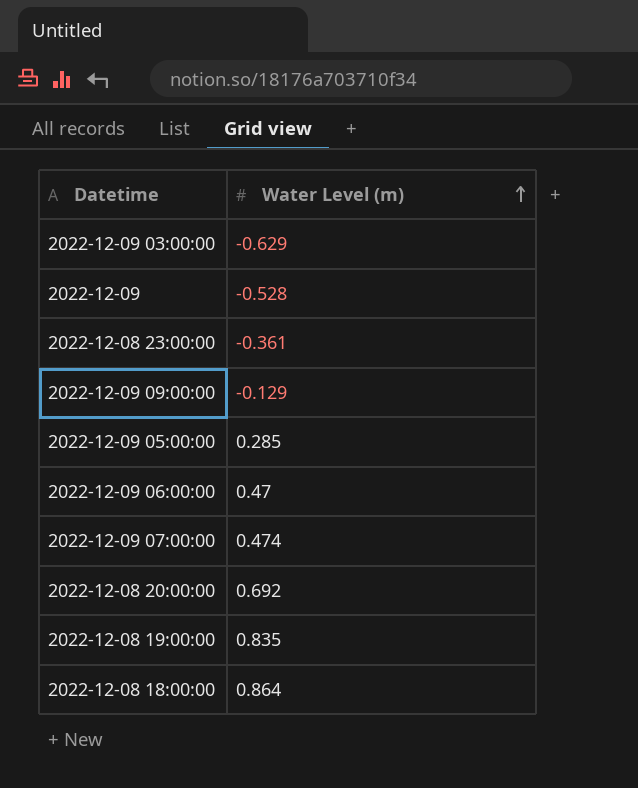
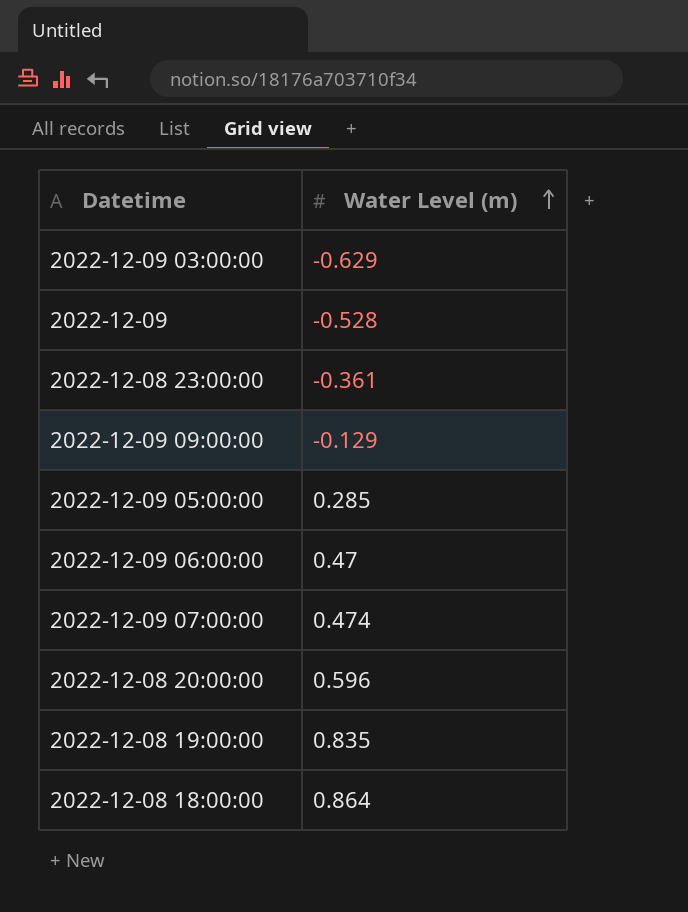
2022-12-08 20:00:00 | Water Level (m): 0.692 -> 0.596

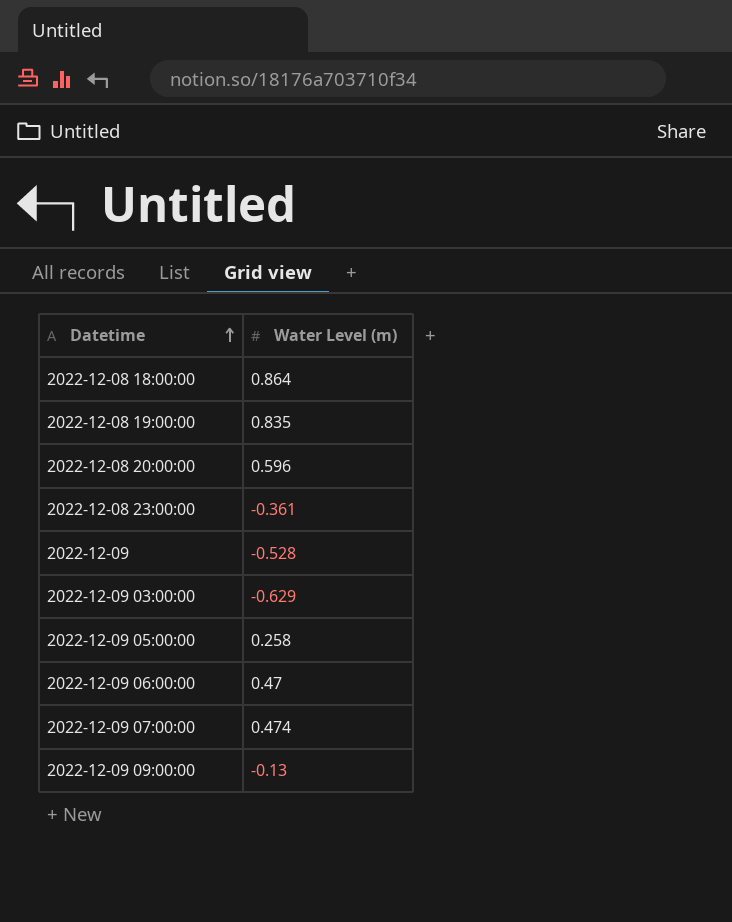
row order: Water Level (m) ascending -> Datetime ascending
2022-12-09 05:00:00 | Water Level (m): 0.285 -> 0.258
2022-12-09 09:00:00 | Water Level (m): -0.129 -> -0.13

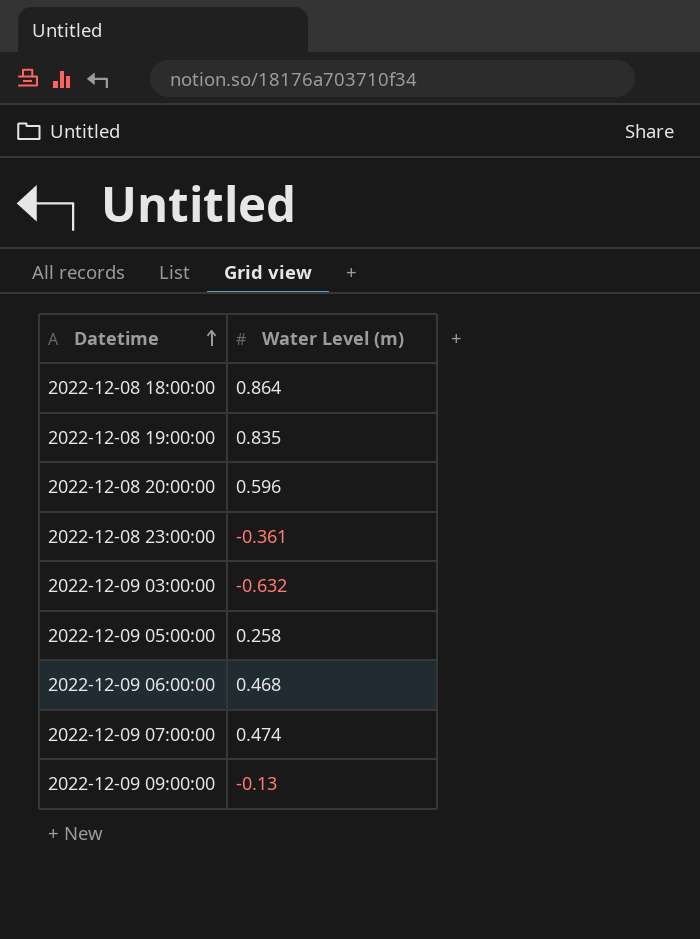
row 2022-12-09: -0.528 -> none
2022-12-09 03:00:00 | Water Level (m): -0.629 -> -0.632
2022-12-09 06:00:00 | Water Level (m): 0.47 -> 0.468

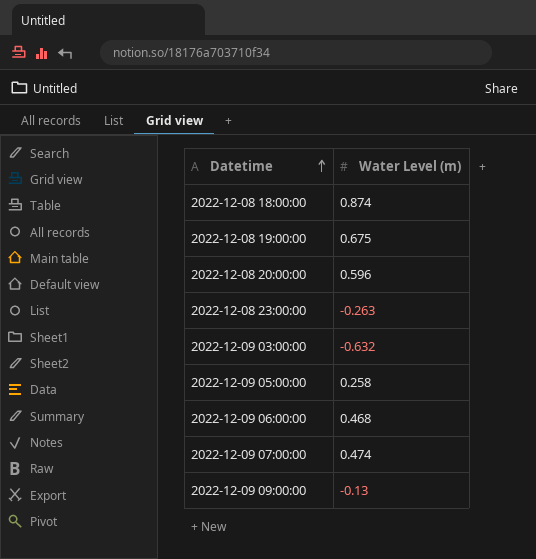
2022-12-08 18:00:00 | Water Level (m): 0.864 -> 0.874
2022-12-08 19:00:00 | Water Level (m): 0.835 -> 0.675
2022-12-08 23:00:00 | Water Level (m): -0.361 -> -0.263

